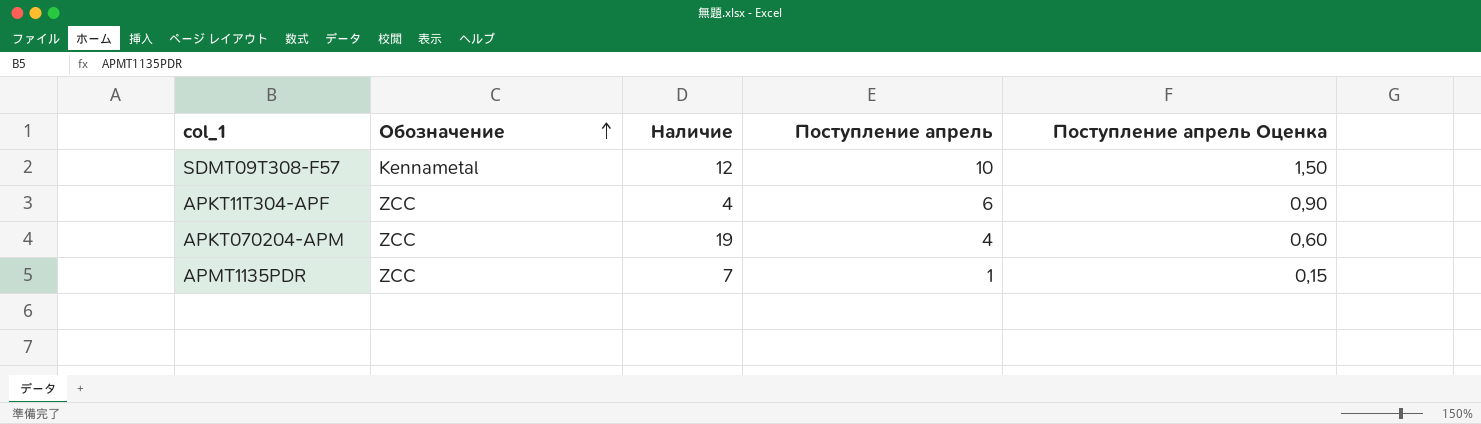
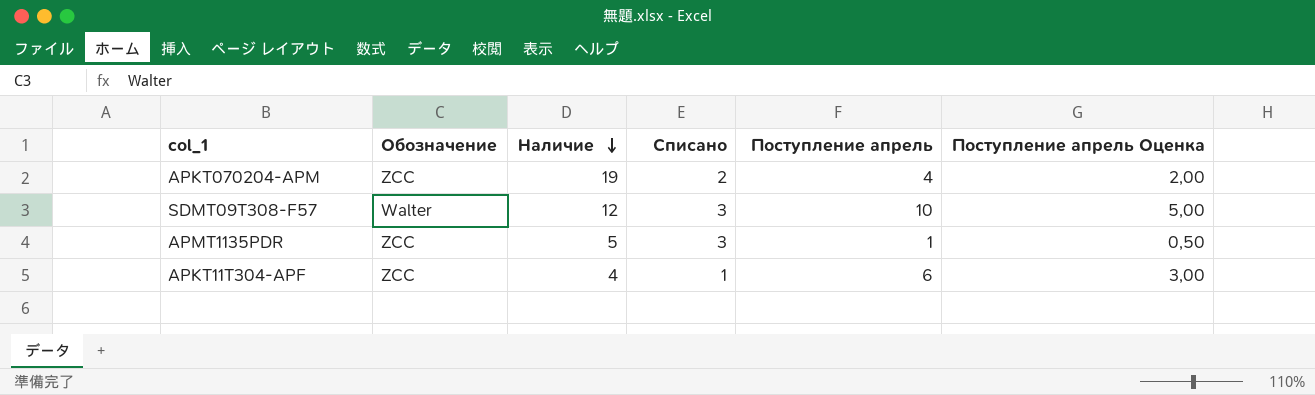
row order: Обозначение ascending -> Наличие descending
column Списано | position: none -> 4
column Поступление апрель Оценка | formula: [Поступление апрель] * 0,15 -> [Поступление апрель] * 0,5
SDMT09T308-F57 | Обозначение: Kennametal -> Walter
APMT1135PDR | Наличие: 7 -> 5

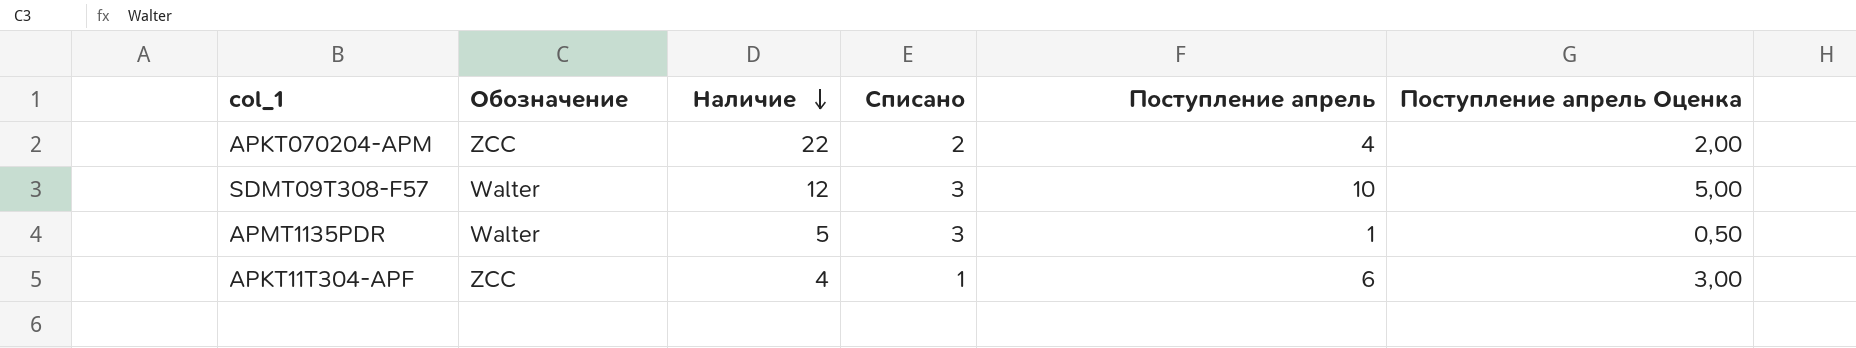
APKT070204-APM | Наличие: 19 -> 22
APMT1135PDR | Обозначение: ZCC -> Walter

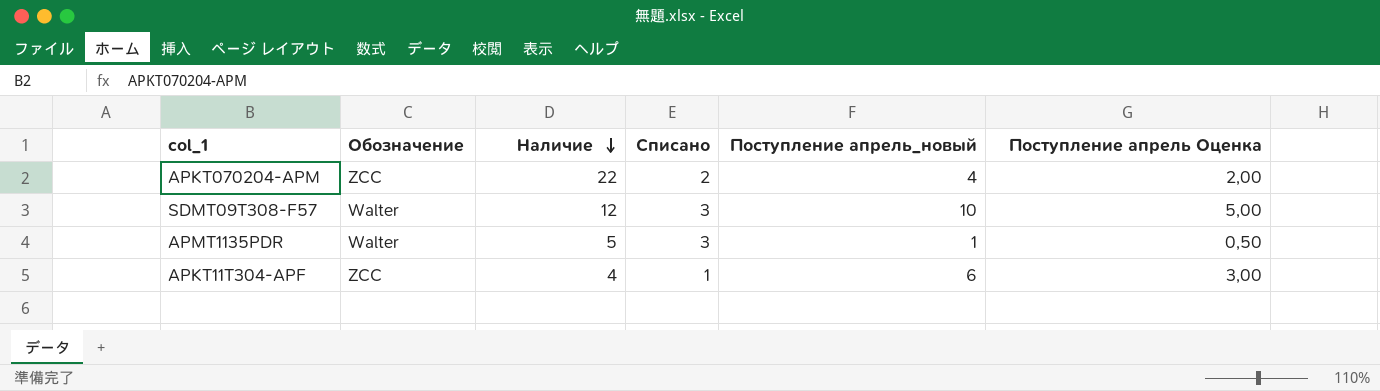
column name: Поступление апрель -> Поступление апрель_новый

